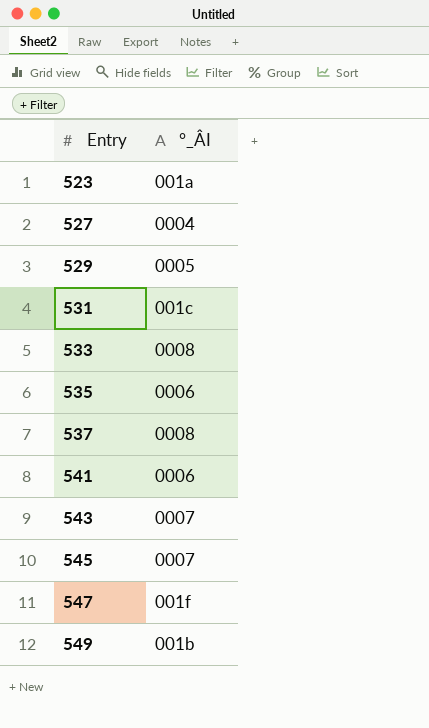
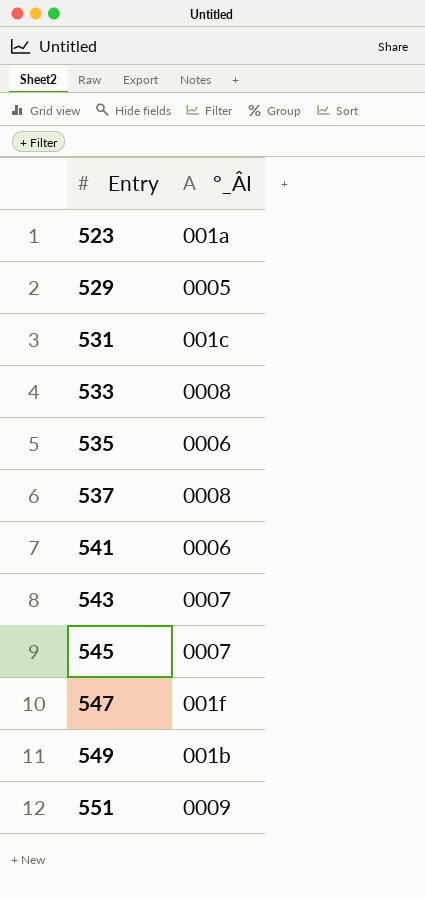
row 527: 0004 -> none
row 551: none -> 0009

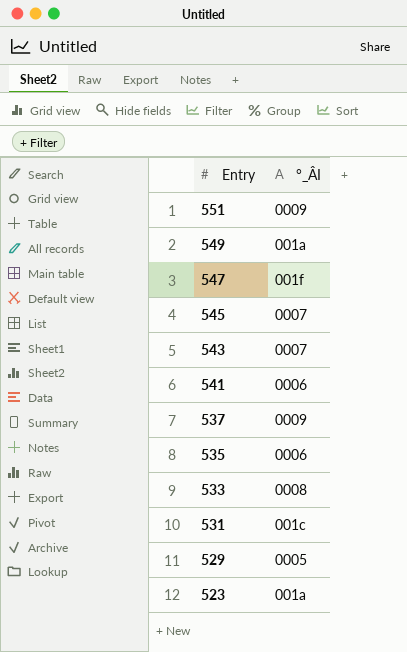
row order: Entry ascending -> Entry descending
549 | °_ÂI: 001b -> 001a
537 | °_ÂI: 0008 -> 0009

